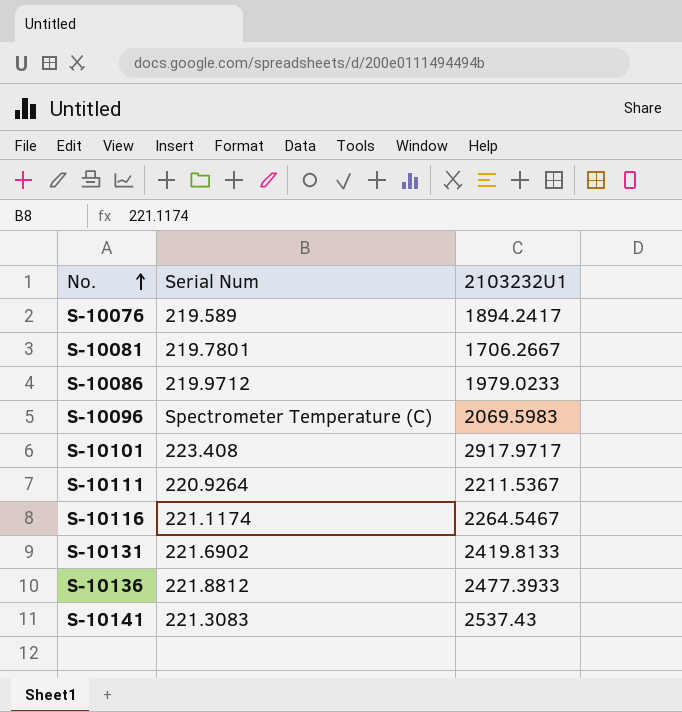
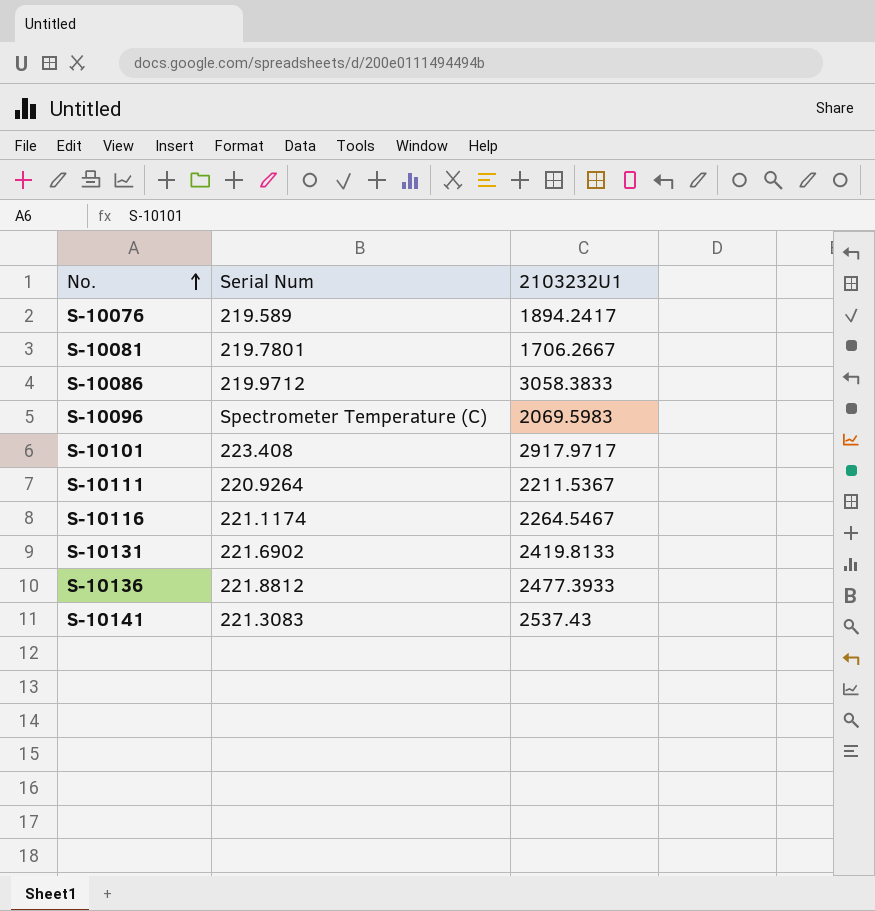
S-10086 | 2103232U1: 1979.0233 -> 3058.3833

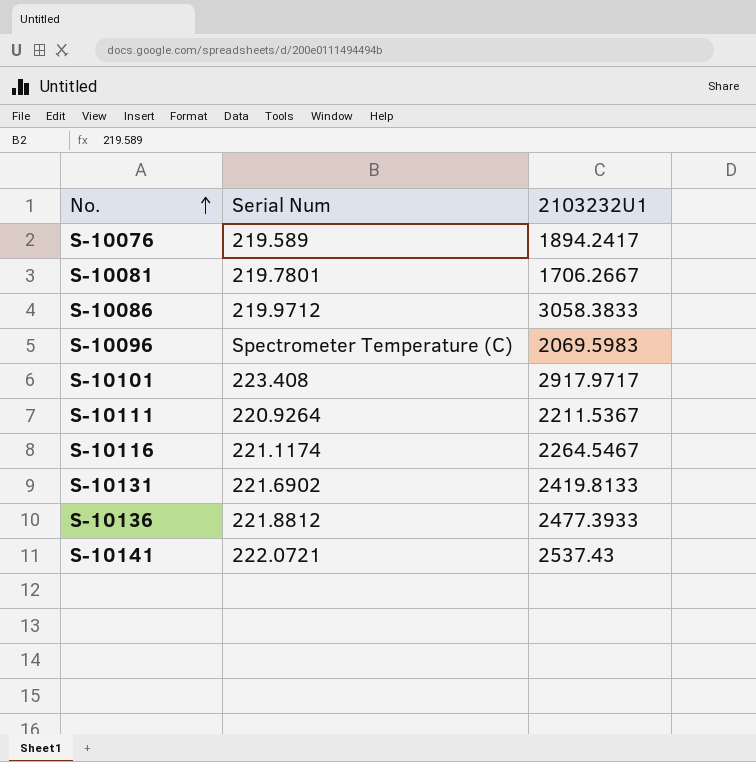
S-10141 | Serial Num: 221.3083 -> 222.0721

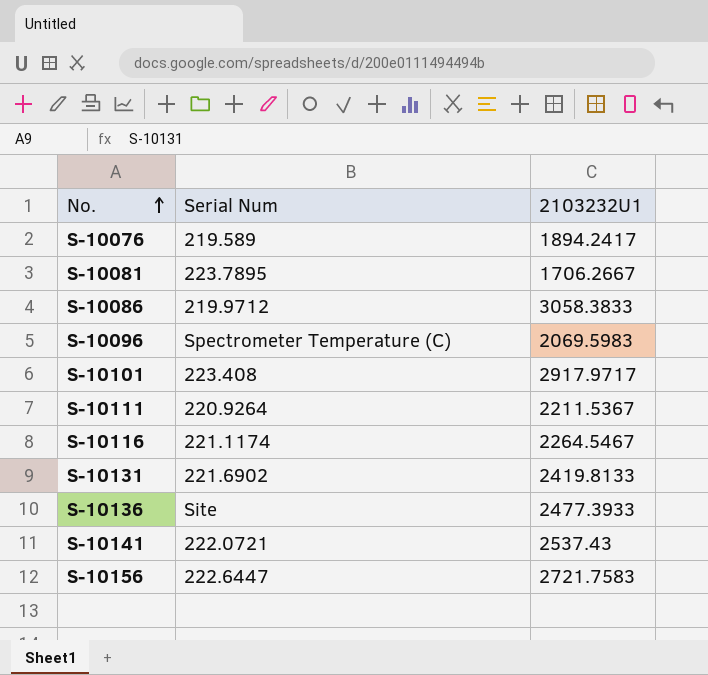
S-10081 | Serial Num: 219.7801 -> 223.7895
S-10136 | Serial Num: 221.8812 -> Site
row S-10156: none -> 222.6447 | 2721.7583

